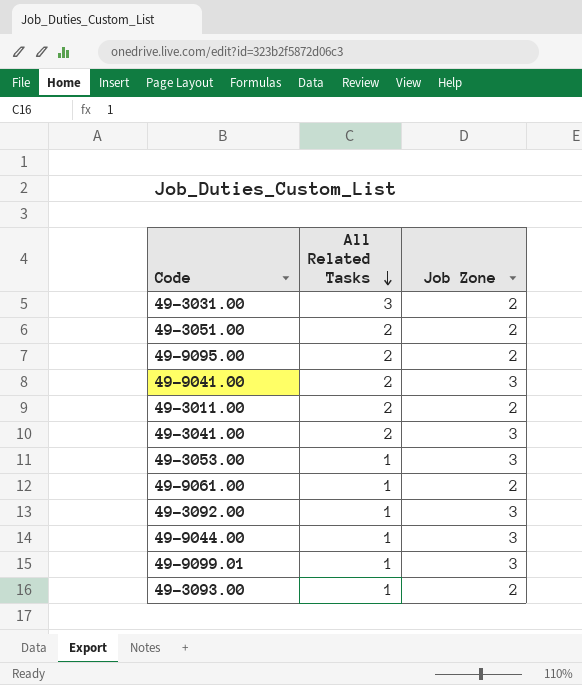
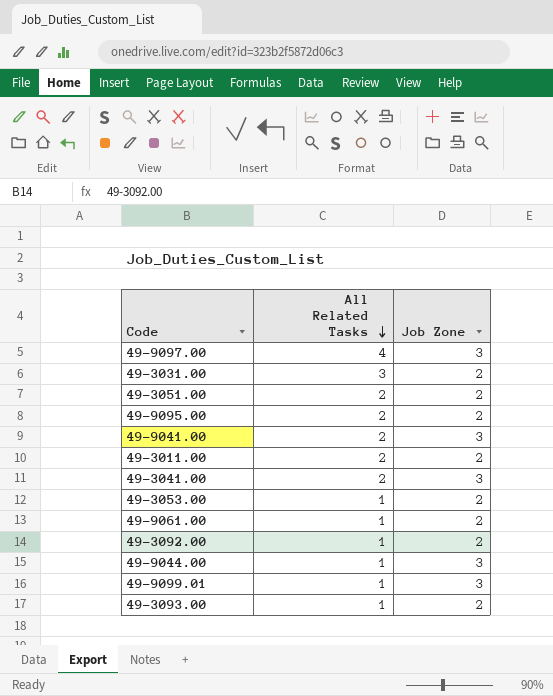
row 49-9097.00: none -> 4 | 3
49-3053.00 | Job Zone: 3 -> 2
49-3092.00 | Job Zone: 3 -> 2

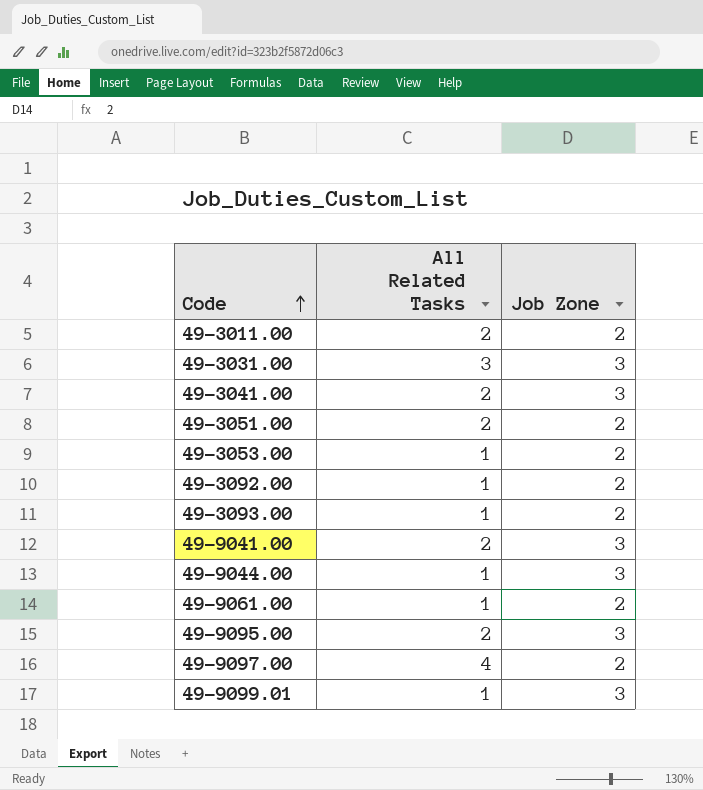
row order: All Related Tasks descending -> Code ascending
49-3031.00 | Job Zone: 2 -> 3
49-9095.00 | Job Zone: 2 -> 3
49-9097.00 | Job Zone: 3 -> 2

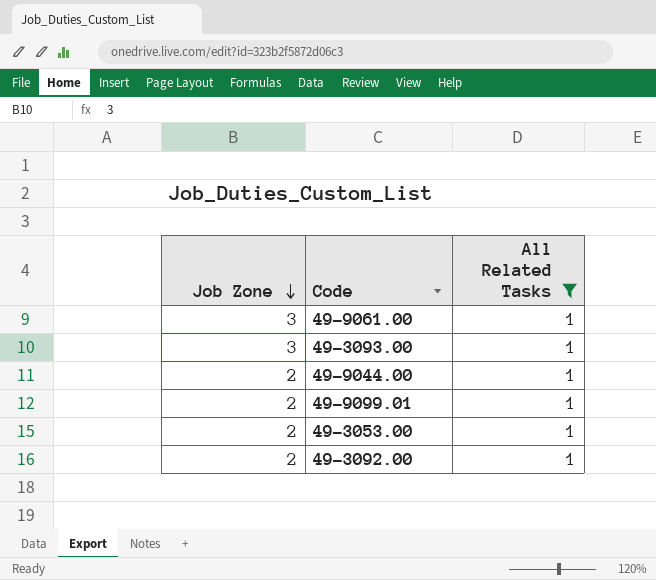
filter: none -> All Related Tasks = 1
row order: Code ascending -> Job Zone descending
column Job Zone | position: 3 -> 1
49-9061.00 | Job Zone: 2 -> 3
49-3093.00 | Job Zone: 2 -> 3
49-9044.00 | Job Zone: 3 -> 2
49-9099.01 | Job Zone: 3 -> 2

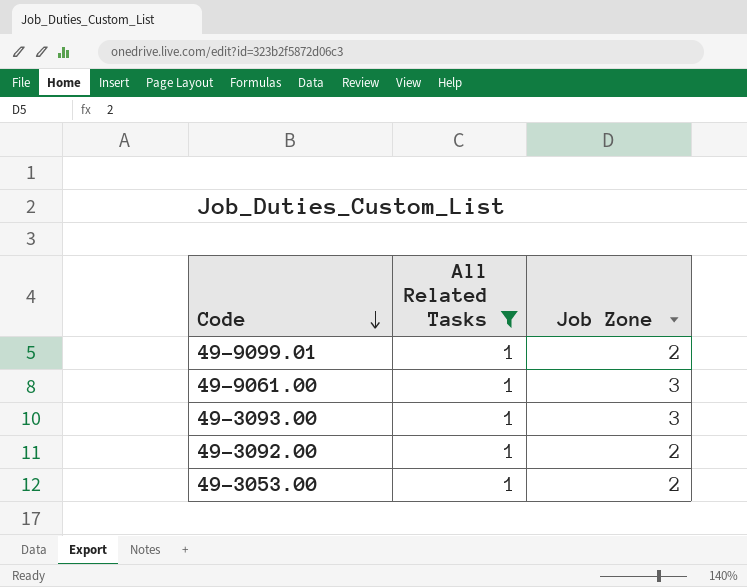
row order: Job Zone descending -> Code descending
column Job Zone | position: 1 -> 3
row 49-9044.00: 2 | 1 -> none

